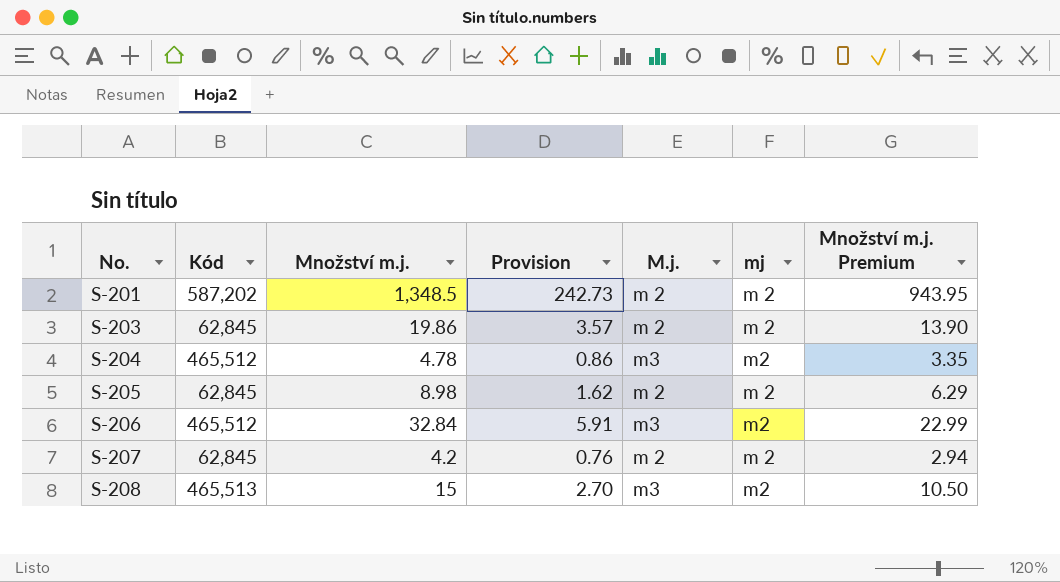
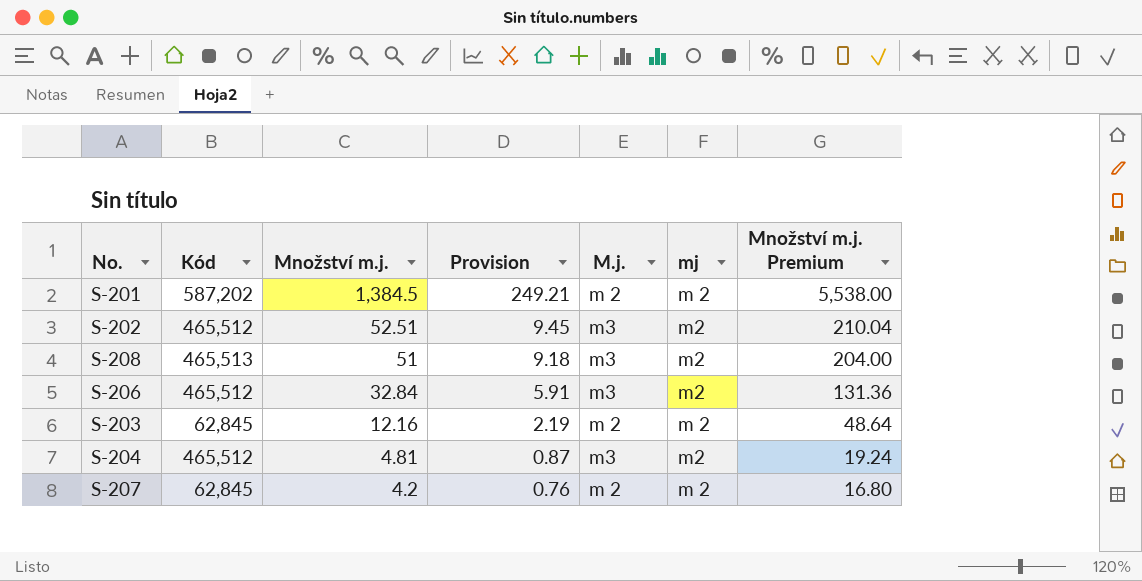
row order: No. ascending -> Množství m.j. descending
column Množství m.j. Premium | formula: [Množství m.j.] * 0.7 -> [Množství m.j.] * 4
row S-205: 62,845 | 8.98 | 1.62 | m 2 | m 2 | 6.29 -> none
S-201 | Množství m.j.: 1,348.5 -> 1,384.5
S-201 | Provision: 242.73 -> 249.21
row S-202: none -> 465,512 | 52.51 | 9.45 | m3 | m2 | 210.04
S-208 | Množství m.j.: 15 -> 51
S-208 | Provision: 2.70 -> 9.18
S-203 | Množství m.j.: 19.86 -> 12.16
S-203 | Provision: 3.57 -> 2.19
S-204 | Množství m.j.: 4.78 -> 4.81
S-204 | Provision: 0.86 -> 0.87

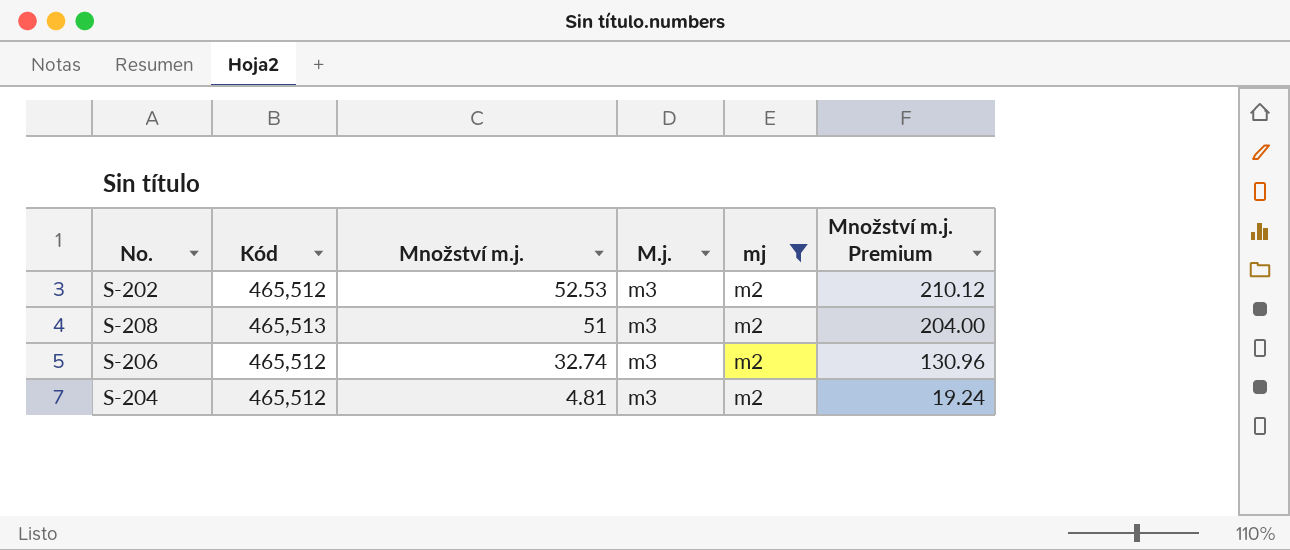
filter: none -> mj = m2
column Provision | formula: [Množství m.j.] * 0.18 -> none
S-202 | Množství m.j.: 52.51 -> 52.53
S-202 | Množství m.j. Premium: 210.04 -> 210.12
S-206 | Množství m.j.: 32.84 -> 32.74
S-206 | Množství m.j. Premium: 131.36 -> 130.96

